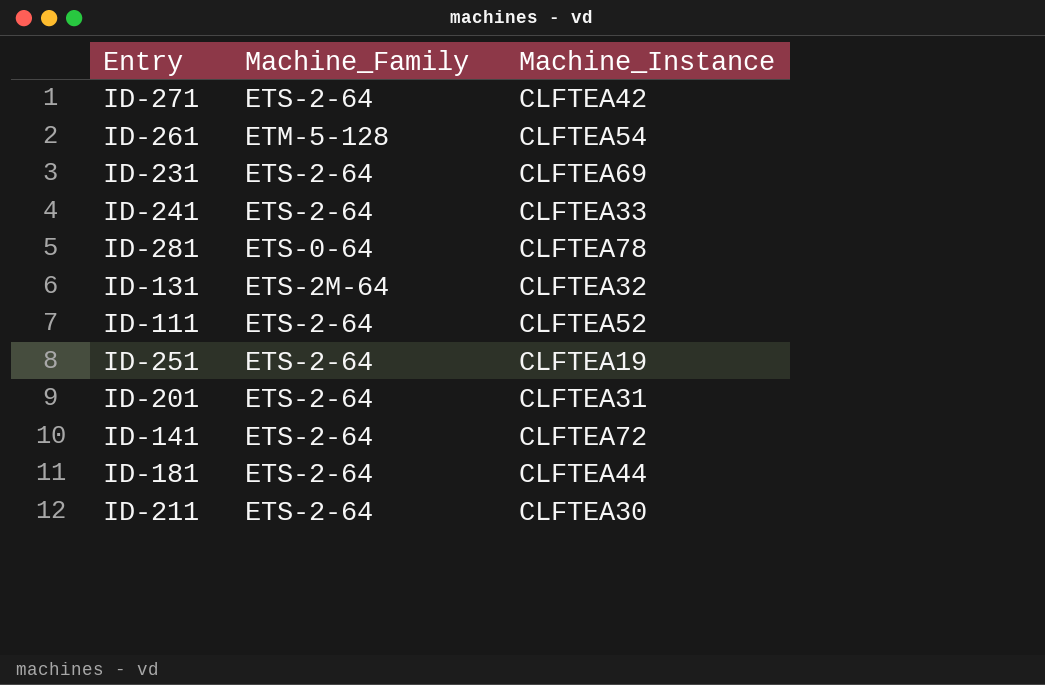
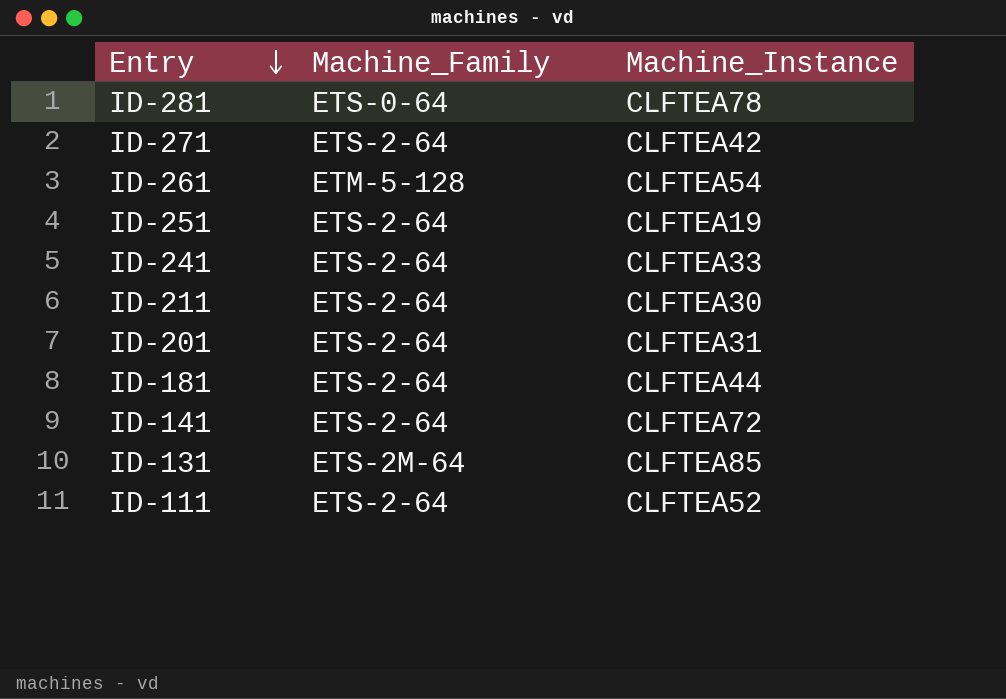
row order: none -> Entry descending
row ID-231: ETS-2-64 | CLFTEA69 -> none
ID-131 | Machine_Instance: CLFTEA32 -> CLFTEA85

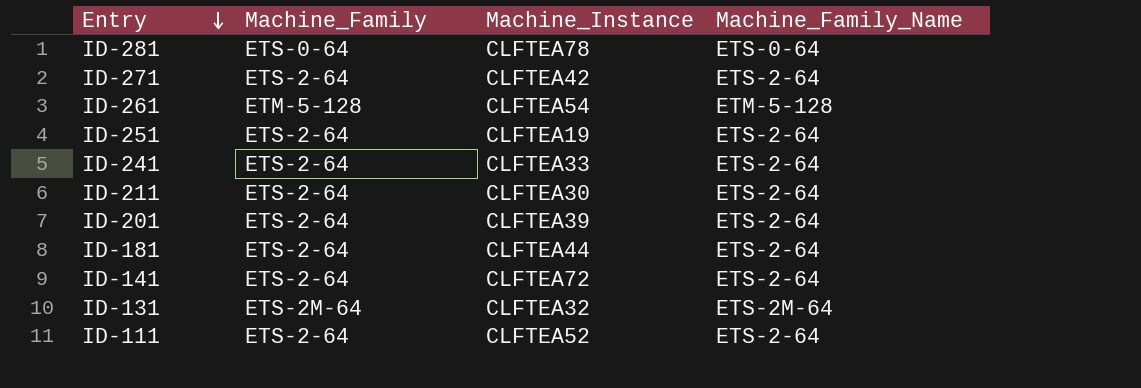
column Machine_Family_Name | position: none -> 4
ID-201 | Machine_Instance: CLFTEA31 -> CLFTEA39
ID-131 | Machine_Instance: CLFTEA85 -> CLFTEA32

